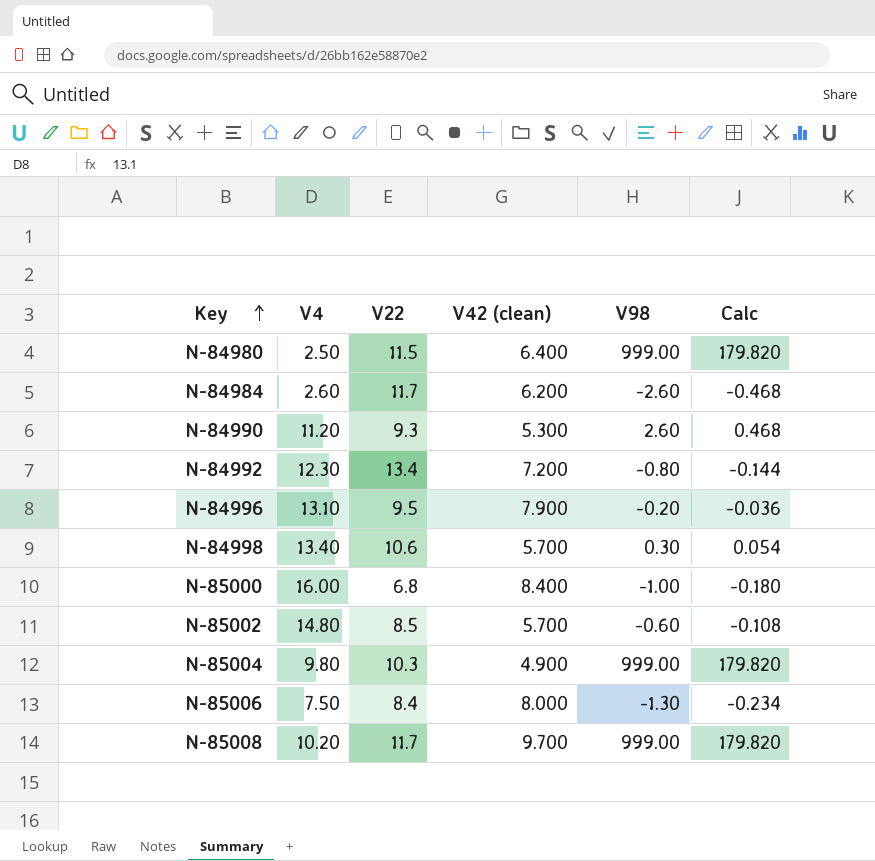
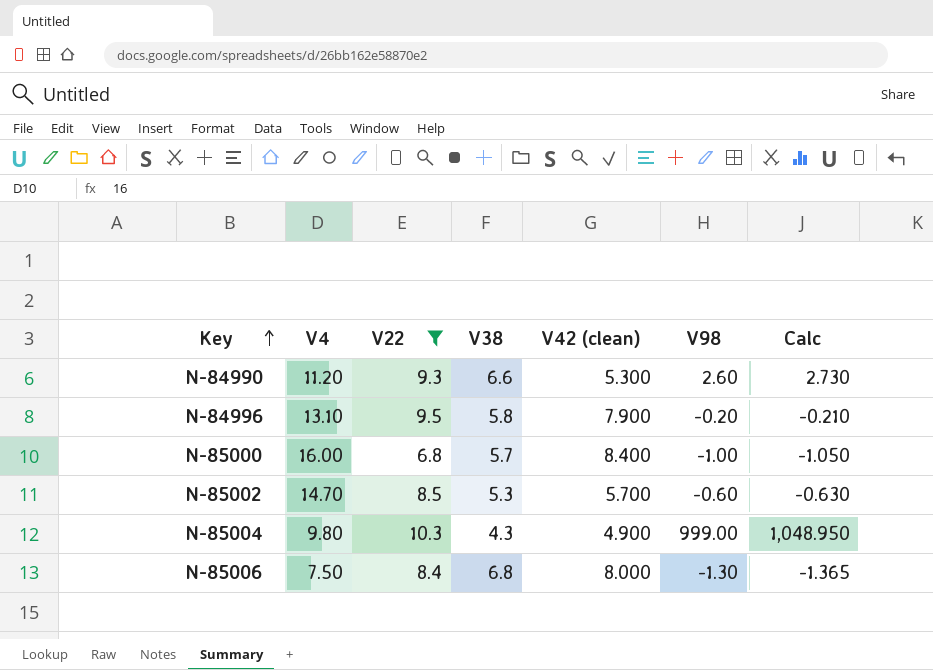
filter: none -> V22 <= 10.3
column V38 | position: none -> 4
column Calc | formula: [V98] * 0.18 -> [V98] * 1.05
N-85002 | V4: 14.80 -> 14.70

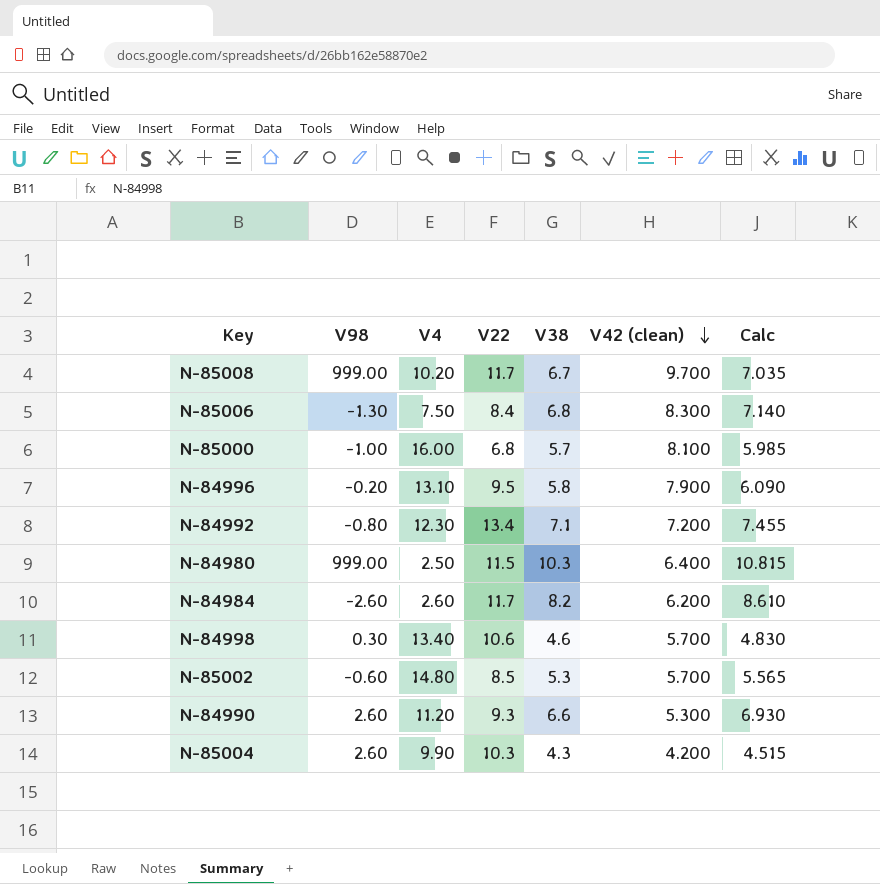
filter: V22 <= 10.3 -> none
row order: Key ascending -> V42 (clean) descending
column V98 | position: 6 -> 2
column Calc | formula: [V98] * 1.05 -> [V38] * 1.05
N-85006 | V42 (clean): 8.000 -> 8.300
N-85000 | V42 (clean): 8.400 -> 8.100
N-85002 | V4: 14.70 -> 14.80
N-85004 | V98: 999.00 -> 2.60
N-85004 | V4: 9.80 -> 9.90
N-85004 | V42 (clean): 4.900 -> 4.200

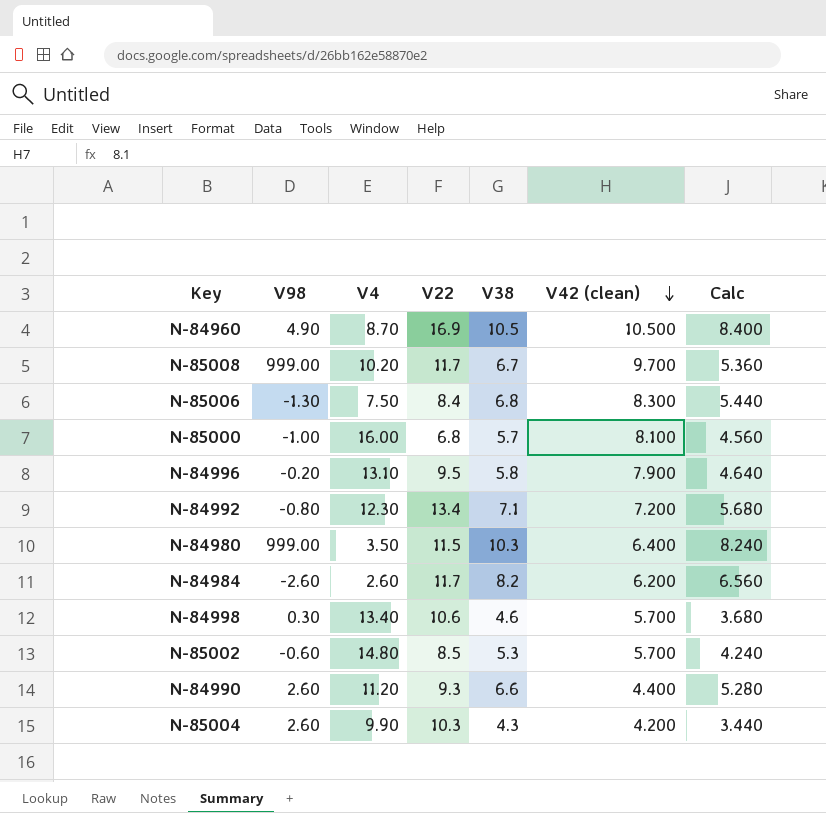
column Calc | formula: [V38] * 1.05 -> [V38] * 0.8
row N-84960: none -> 4.90 | 8.70 | 16.9 | 10.5 | 10.500 | 8.400
N-84980 | V4: 2.50 -> 3.50
N-84990 | V42 (clean): 5.300 -> 4.400

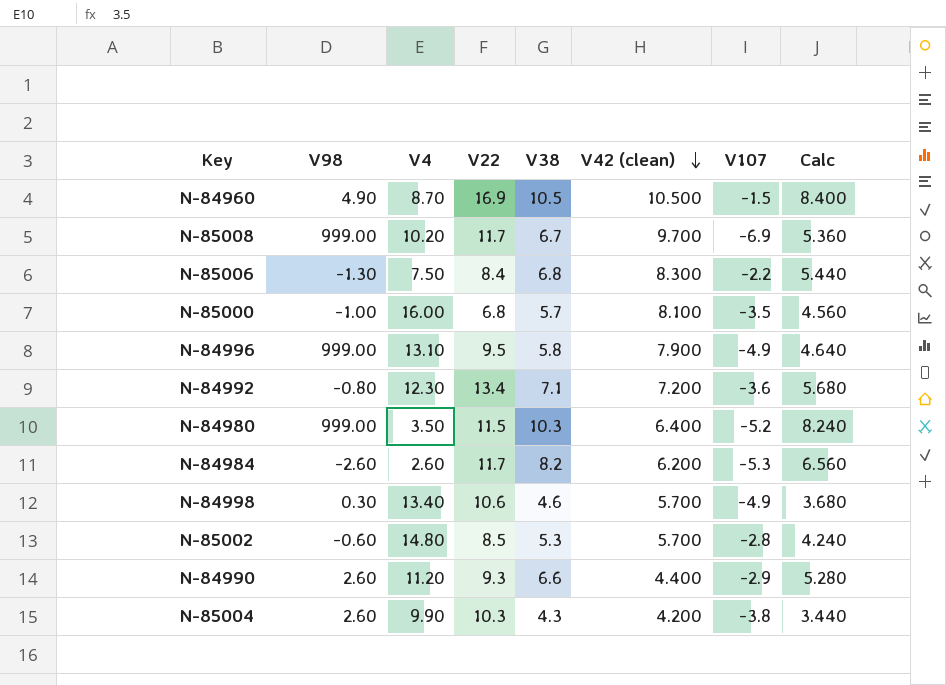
column V107 | position: none -> 7
N-84996 | V98: -0.20 -> 999.00

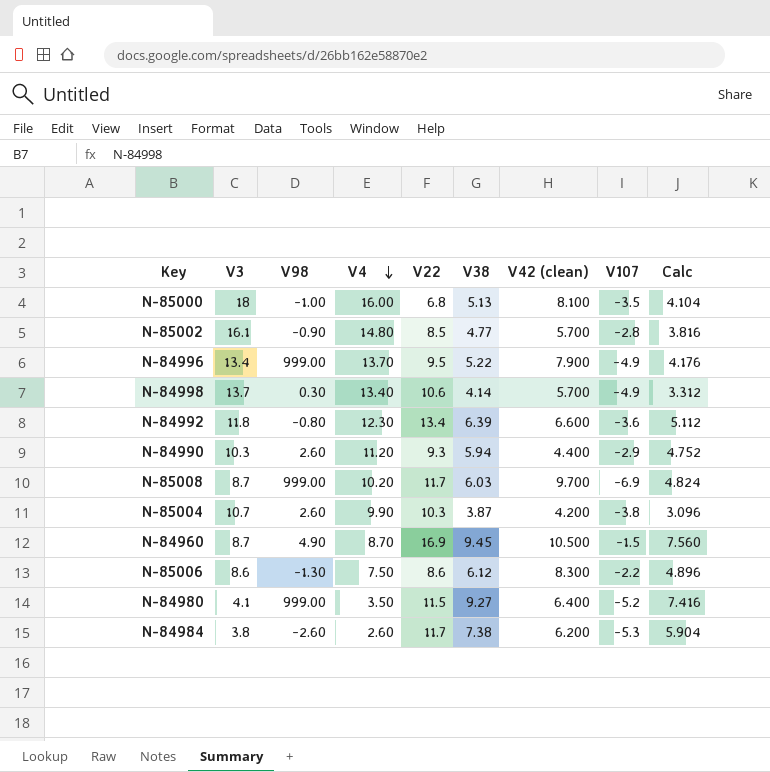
row order: V42 (clean) descending -> V4 descending
column V3 | position: none -> 2
N-85000 | V38: 5.7 -> 5.13
N-85000 | Calc: 4.560 -> 4.104
N-85002 | V98: -0.60 -> -0.90
N-85002 | V38: 5.3 -> 4.77
N-85002 | Calc: 4.240 -> 3.816
N-84996 | V4: 13.10 -> 13.70
N-84996 | V38: 5.8 -> 5.22
N-84996 | Calc: 4.640 -> 4.176
N-84998 | V38: 4.6 -> 4.14
N-84998 | Calc: 3.680 -> 3.312
N-84992 | V38: 7.1 -> 6.39
N-84992 | V42 (clean): 7.200 -> 6.600
N-84992 | Calc: 5.680 -> 5.112
N-84990 | V38: 6.6 -> 5.94
N-84990 | Calc: 5.280 -> 4.752
N-85008 | V38: 6.7 -> 6.03
N-85008 | Calc: 5.360 -> 4.824
N-85004 | V38: 4.3 -> 3.87
N-85004 | Calc: 3.440 -> 3.096
N-84960 | V38: 10.5 -> 9.45
N-84960 | Calc: 8.400 -> 7.560
N-85006 | V22: 8.4 -> 8.6
N-85006 | V38: 6.8 -> 6.12
N-85006 | Calc: 5.440 -> 4.896
N-84980 | V38: 10.3 -> 9.27
N-84980 | Calc: 8.240 -> 7.416
N-84984 | V38: 8.2 -> 7.38
N-84984 | Calc: 6.560 -> 5.904

